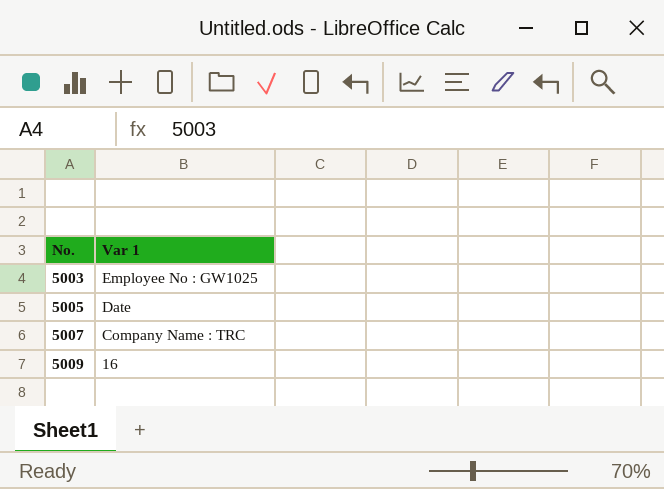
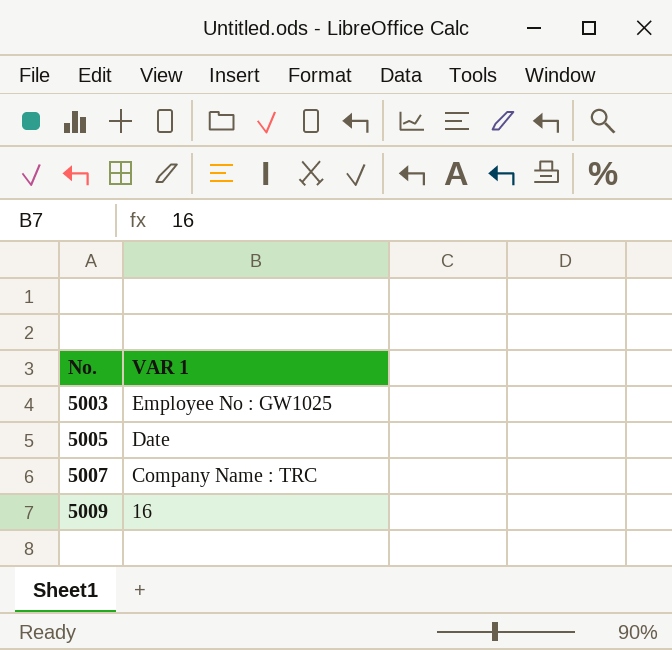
column name: Var 1 -> VAR 1

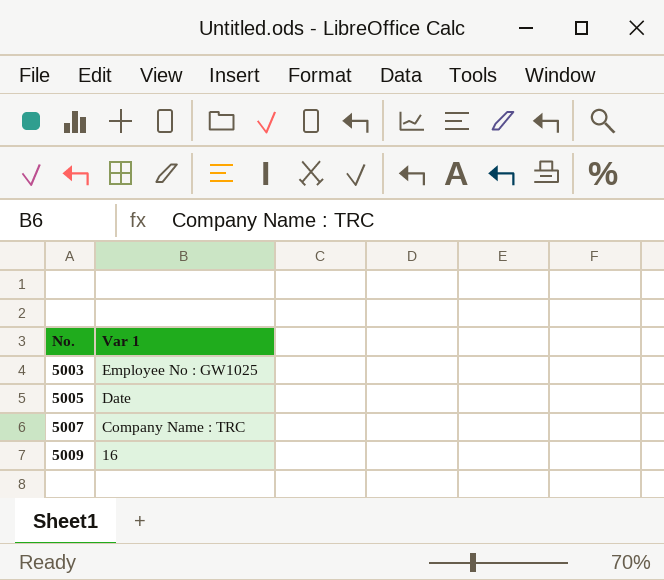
column name: VAR 1 -> Var 1

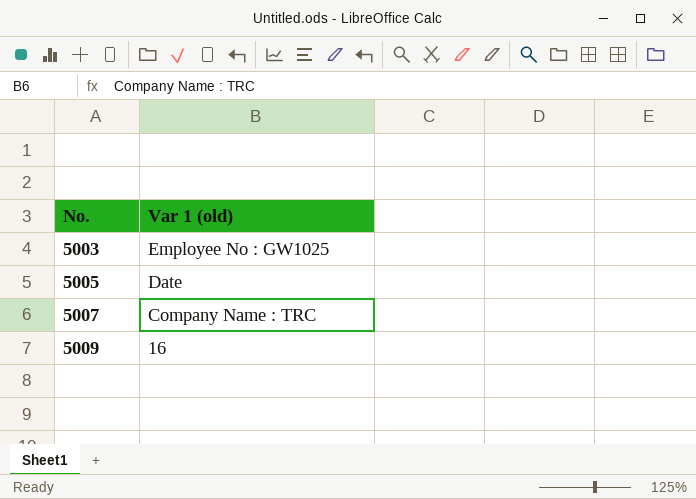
column name: Var 1 -> Var 1 (old)

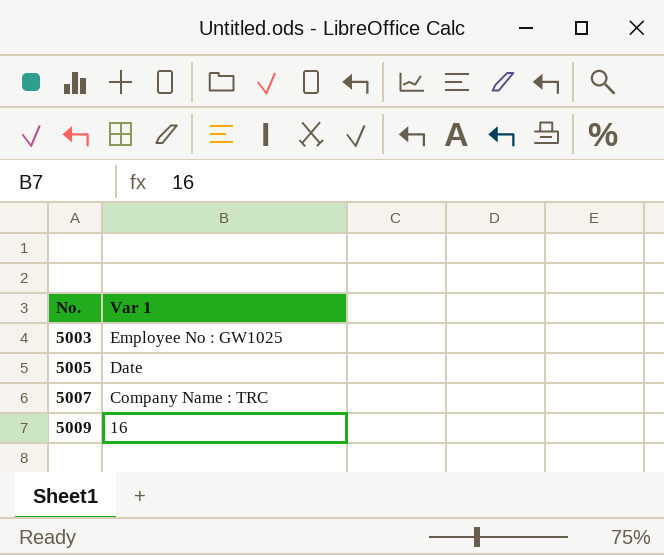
column name: Var 1 (old) -> Var 1

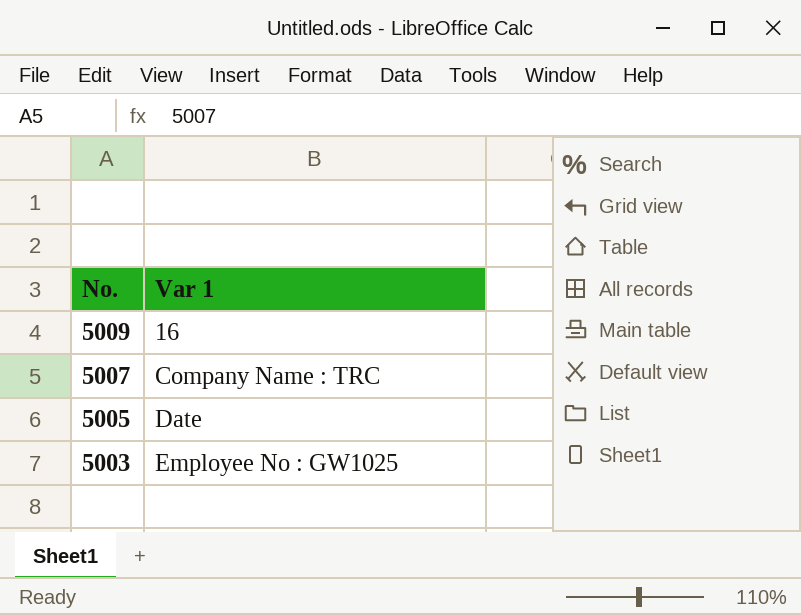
row order: No. ascending -> No. descending

